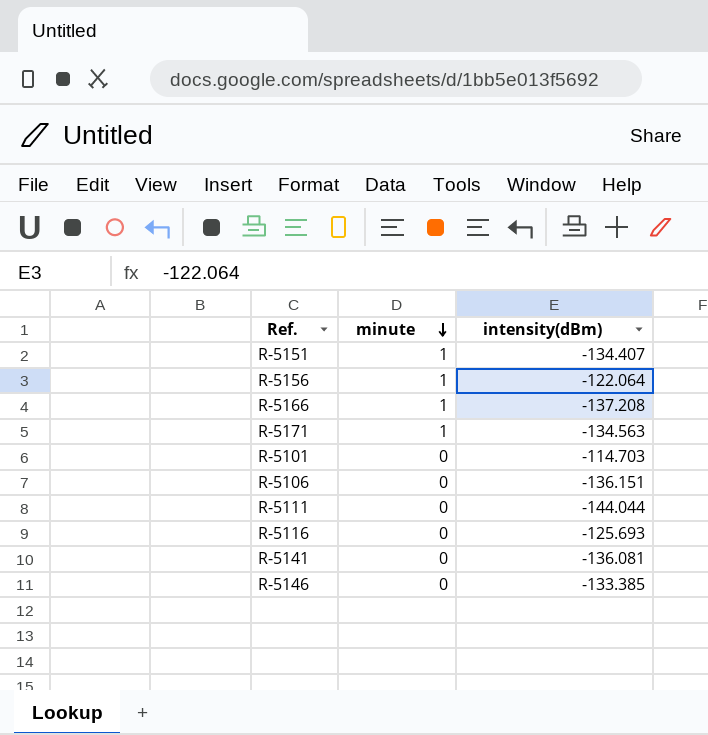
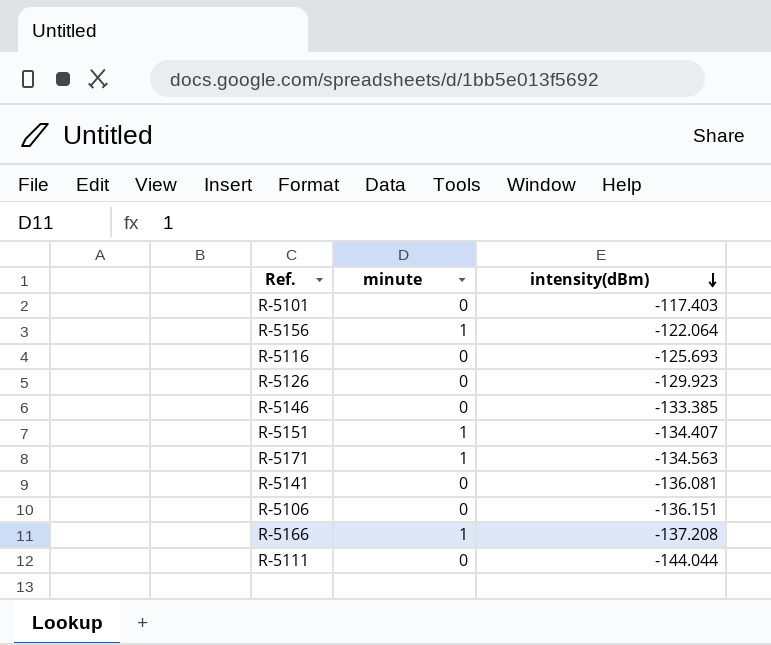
row order: minute descending -> intensity(dBm) descending
R-5101 | intensity(dBm): -114.703 -> -117.403
row R-5126: none -> 0 | -129.923

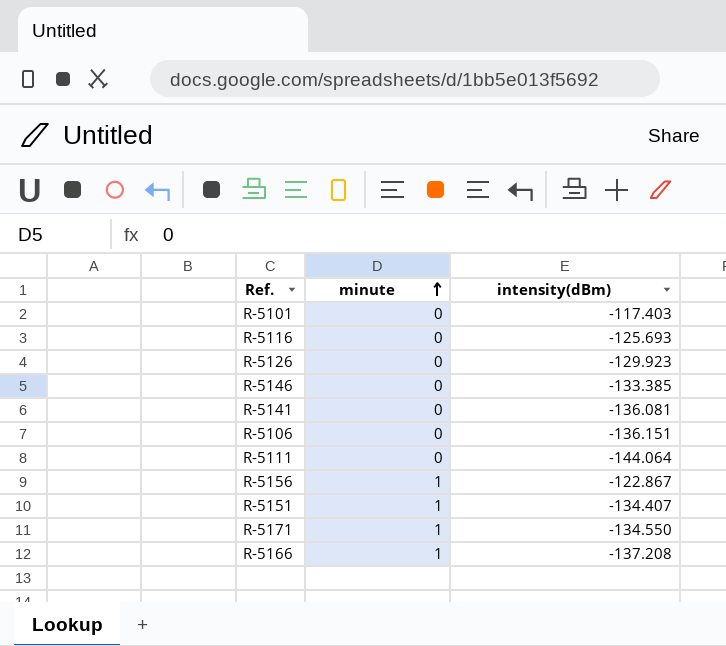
row order: intensity(dBm) descending -> minute ascending
R-5111 | intensity(dBm): -144.044 -> -144.064
R-5156 | intensity(dBm): -122.064 -> -122.867
R-5171 | intensity(dBm): -134.563 -> -134.550

